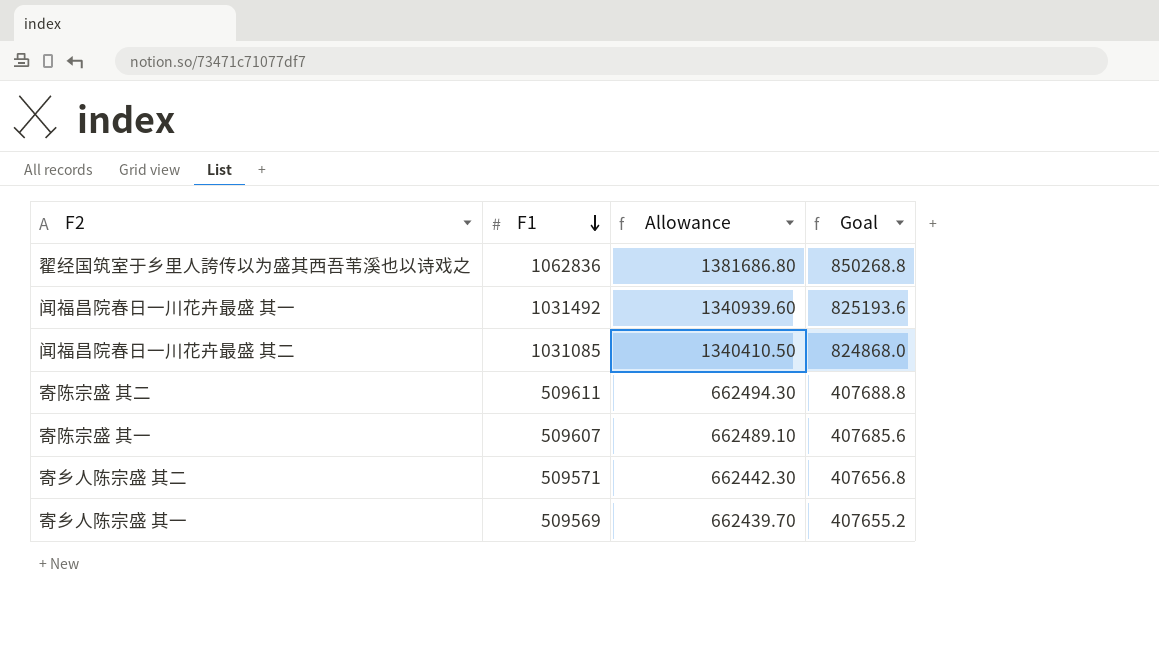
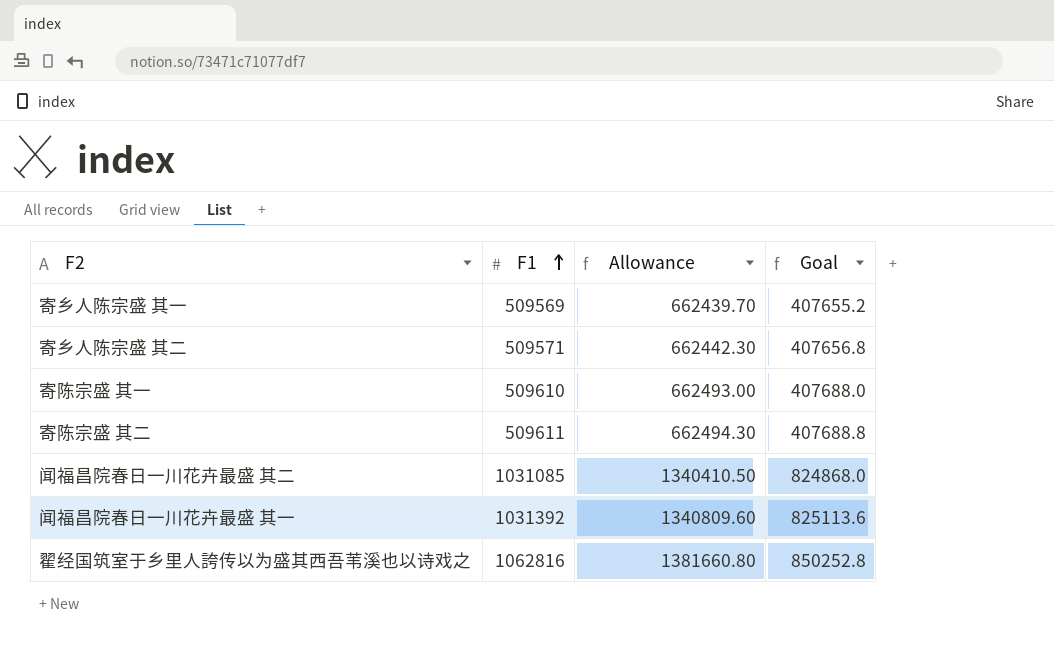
row order: F1 descending -> F1 ascending
寄陈宗盛 其一 | F1: 509607 -> 509610
寄陈宗盛 其一 | Allowance: 662489.10 -> 662493.00
寄陈宗盛 其一 | Goal: 407685.6 -> 407688.0
闻福昌院春日一川花卉最盛 其一 | F1: 1031492 -> 1031392
闻福昌院春日一川花卉最盛 其一 | Allowance: 1340939.60 -> 1340809.60
闻福昌院春日一川花卉最盛 其一 | Goal: 825193.6 -> 825113.6
翟经国筑室于乡里人誇传以为盛其西吾苇溪也以诗戏之 | F1: 1062836 -> 1062816
翟经国筑室于乡里人誇传以为盛其西吾苇溪也以诗戏之 | Allowance: 1381686.80 -> 1381660.80
翟经国筑室于乡里人誇传以为盛其西吾苇溪也以诗戏之 | Goal: 850268.8 -> 850252.8

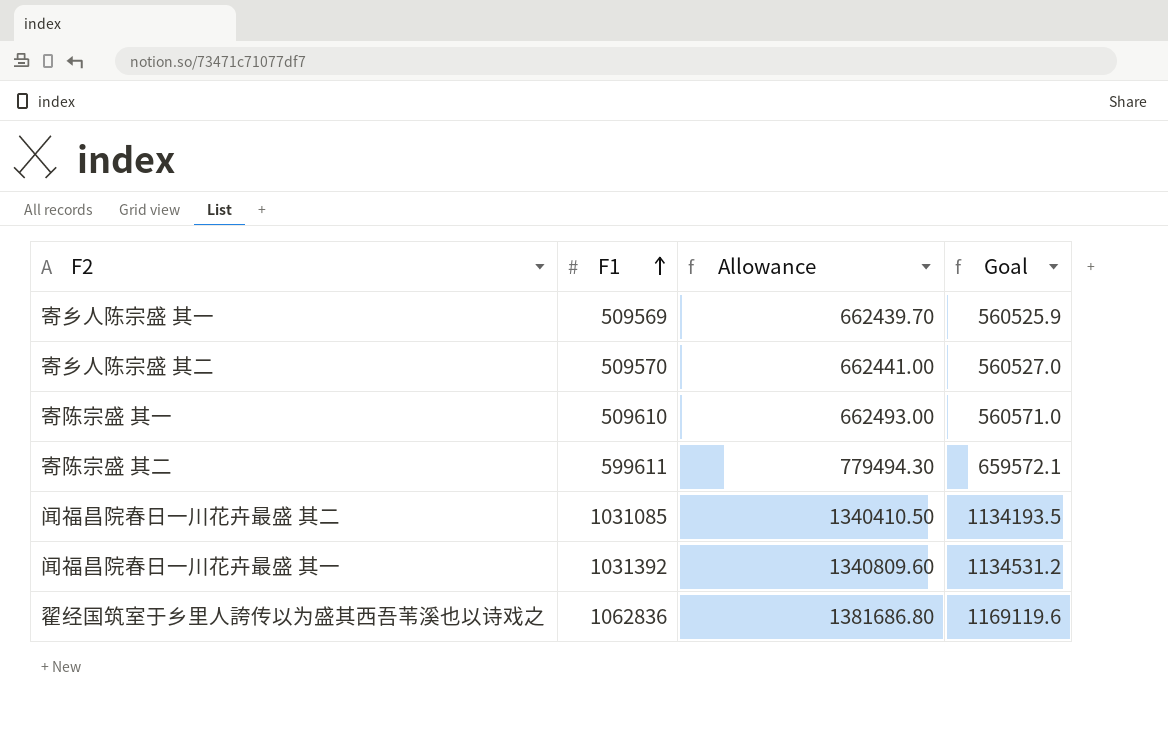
column Goal | formula: [F1] * 0.8 -> [F1] * 1.1
寄乡人陈宗盛 其二 | F1: 509571 -> 509570
寄乡人陈宗盛 其二 | Allowance: 662442.30 -> 662441.00
寄陈宗盛 其二 | F1: 509611 -> 599611
寄陈宗盛 其二 | Allowance: 662494.30 -> 779494.30
翟经国筑室于乡里人誇传以为盛其西吾苇溪也以诗戏之 | F1: 1062816 -> 1062836
翟经国筑室于乡里人誇传以为盛其西吾苇溪也以诗戏之 | Allowance: 1381660.80 -> 1381686.80

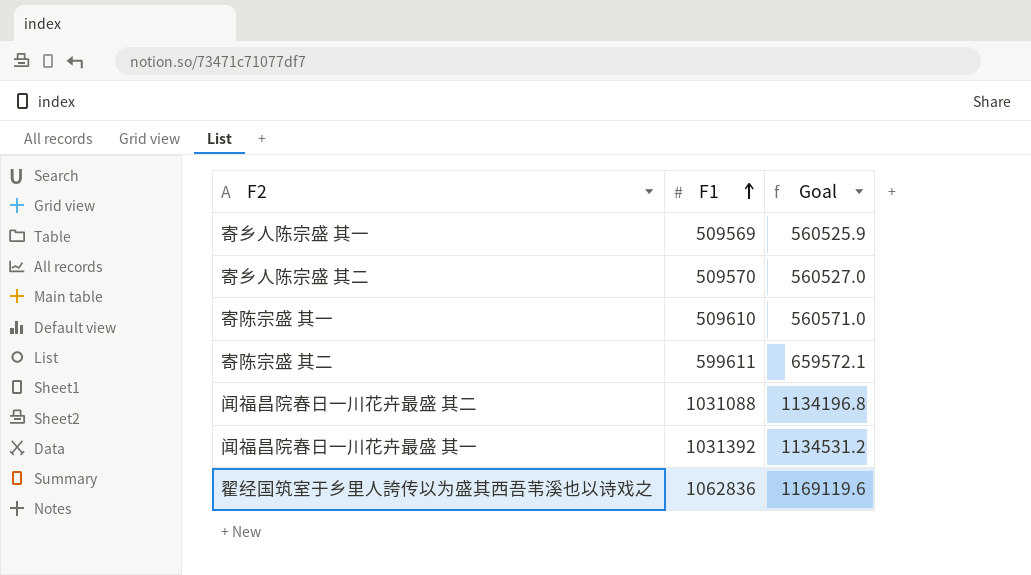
column Allowance | formula: [F1] * 1.3 -> none
闻福昌院春日一川花卉最盛 其二 | F1: 1031085 -> 1031088
闻福昌院春日一川花卉最盛 其二 | Goal: 1134193.5 -> 1134196.8

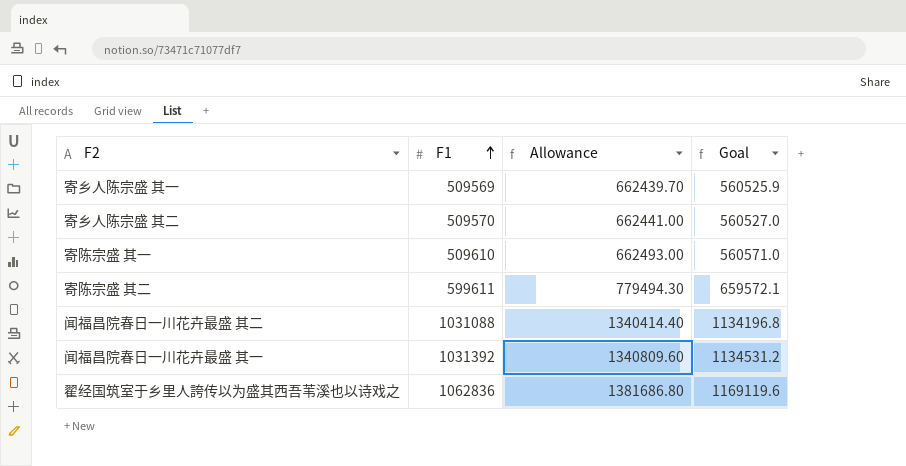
column Allowance | formula: none -> [F1] * 1.3

